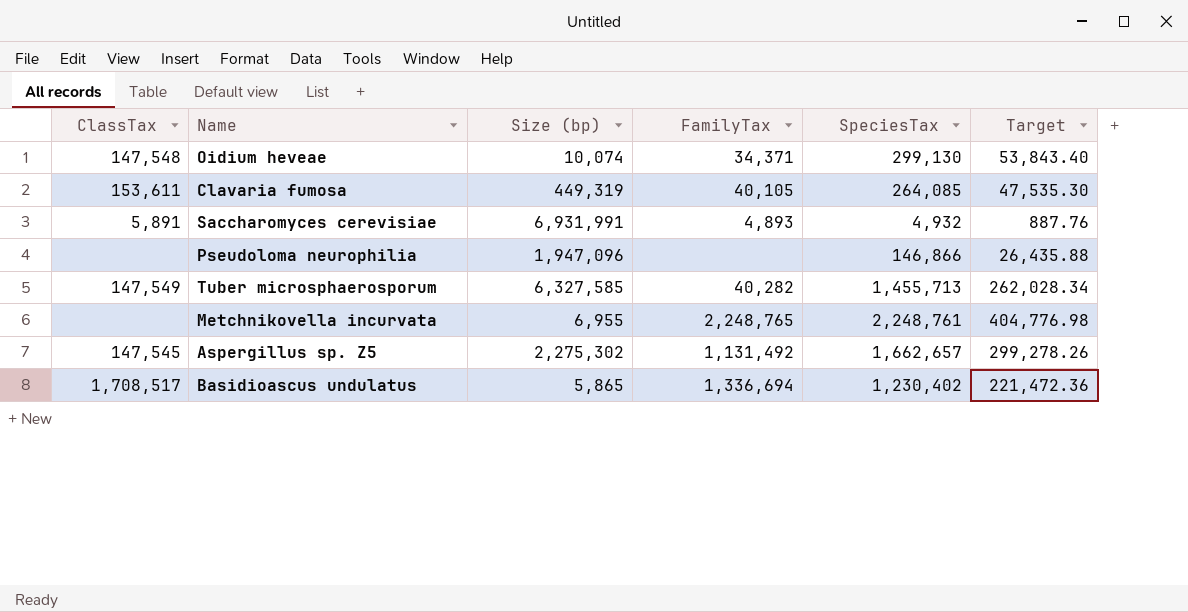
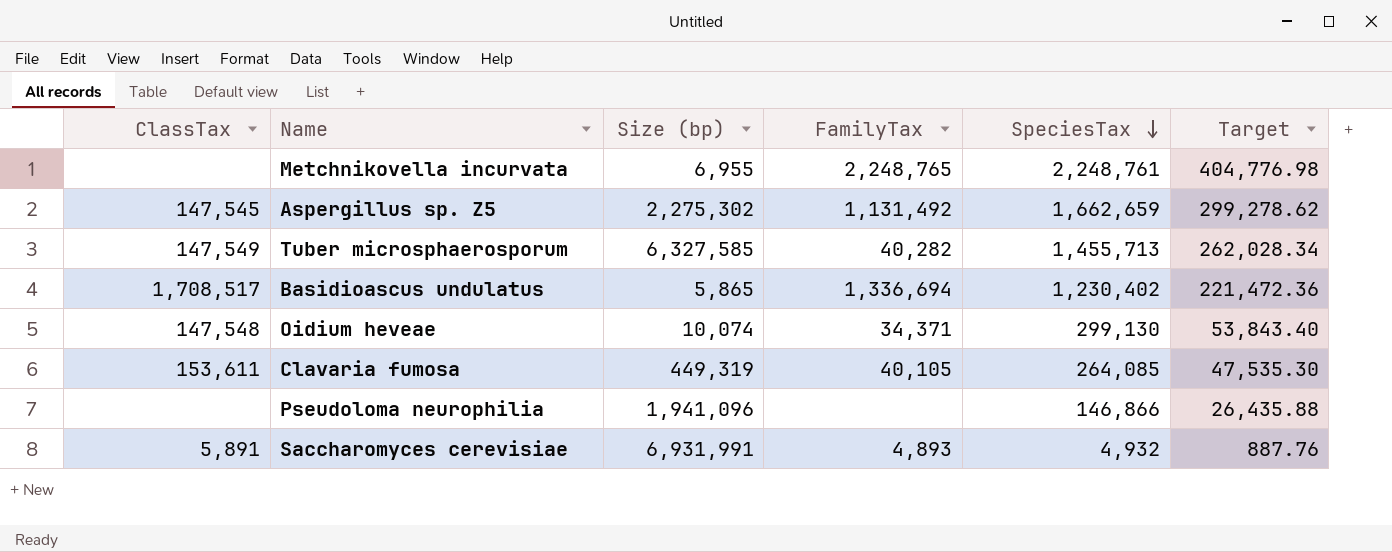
row order: none -> SpeciesTax descending
Aspergillus sp. Z5 | SpeciesTax: 1,662,657 -> 1,662,659
Aspergillus sp. Z5 | Target: 299,278.26 -> 299,278.62
Pseudoloma neurophilia | Size (bp): 1,947,096 -> 1,941,096

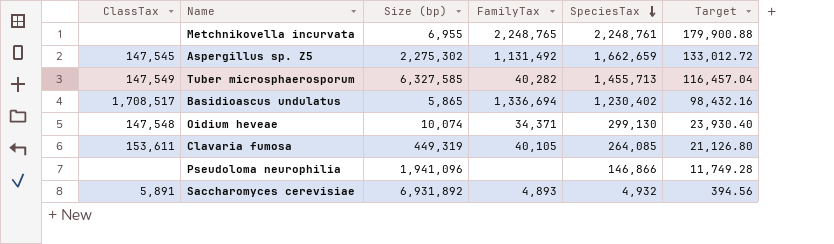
column Target | formula: [SpeciesTax] * 0.18 -> [SpeciesTax] * 0.08
Saccharomyces cerevisiae | Size (bp): 6,931,991 -> 6,931,892

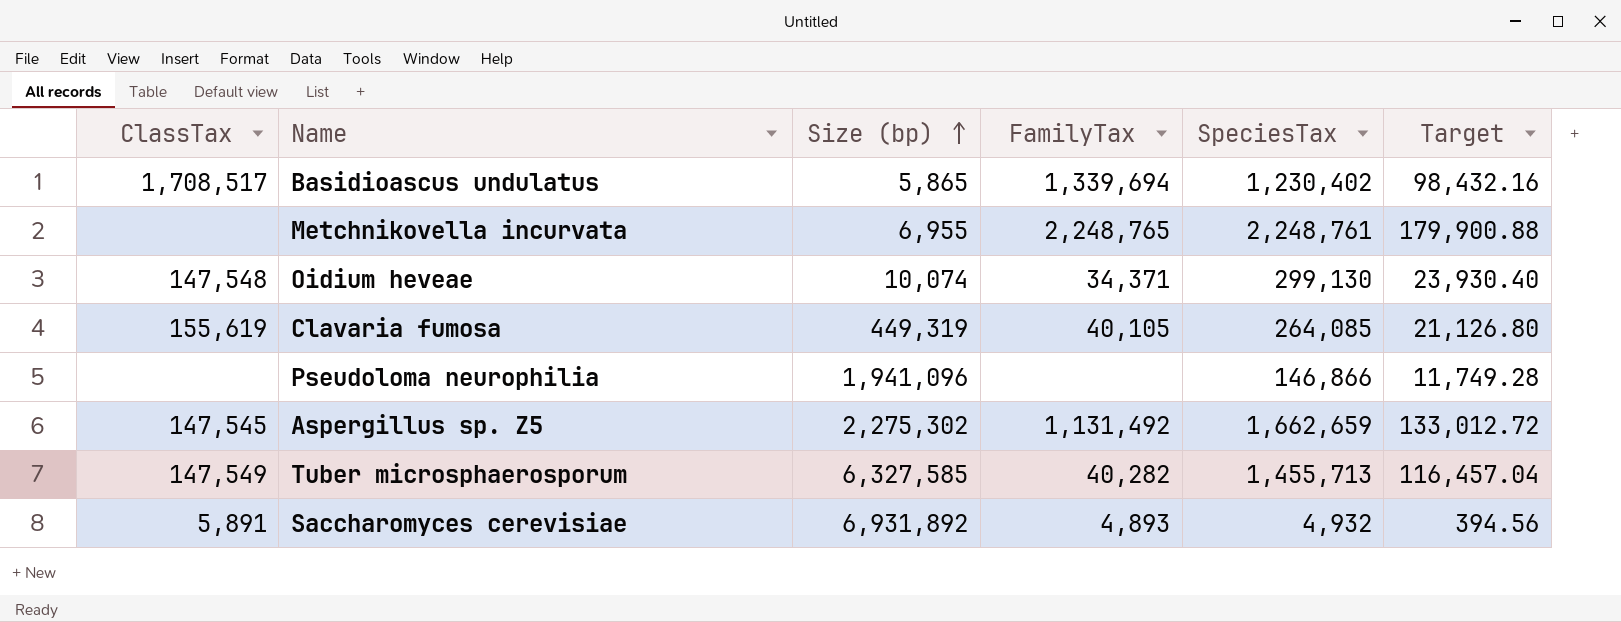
row order: SpeciesTax descending -> Size (bp) ascending
Basidioascus undulatus | FamilyTax: 1,336,694 -> 1,339,694
Clavaria fumosa | ClassTax: 153,611 -> 155,619

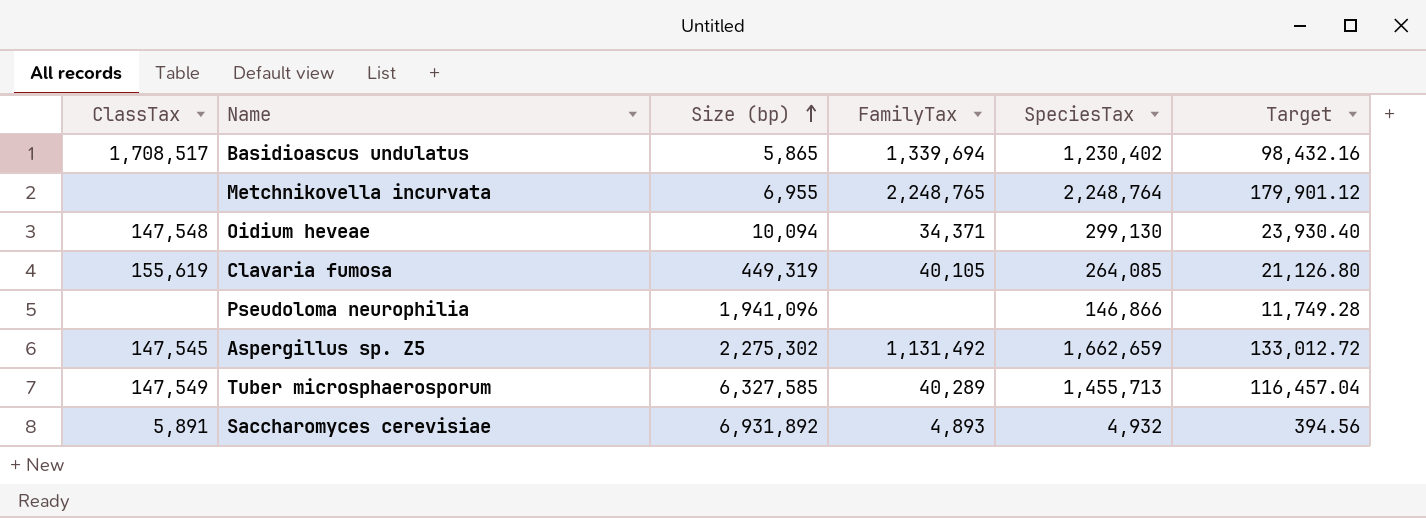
Metchnikovella incurvata | SpeciesTax: 2,248,761 -> 2,248,764
Metchnikovella incurvata | Target: 179,900.88 -> 179,901.12
Oidium heveae | Size (bp): 10,074 -> 10,094
Tuber microsphaerosporum | FamilyTax: 40,282 -> 40,289

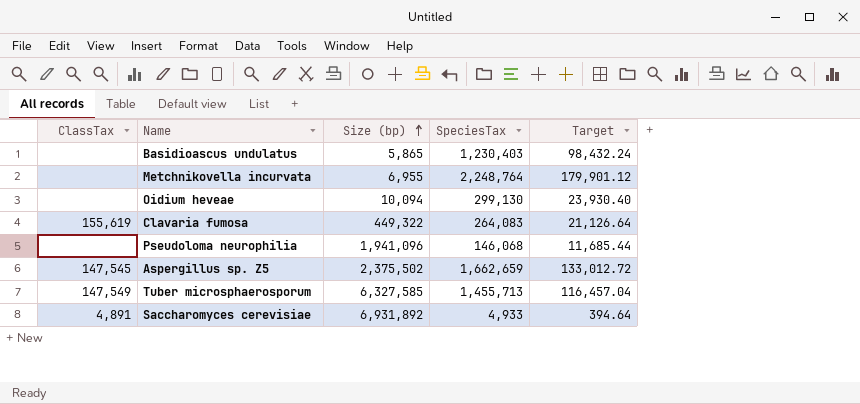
column FamilyTax | position: 4 -> none
Basidioascus undulatus | ClassTax: 1,708,517 -> none
Basidioascus undulatus | SpeciesTax: 1,230,402 -> 1,230,403
Basidioascus undulatus | Target: 98,432.16 -> 98,432.24
Oidium heveae | ClassTax: 147,548 -> none
Clavaria fumosa | Size (bp): 449,319 -> 449,322
Clavaria fumosa | SpeciesTax: 264,085 -> 264,083
Clavaria fumosa | Target: 21,126.80 -> 21,126.64
Pseudoloma neurophilia | SpeciesTax: 146,866 -> 146,068
Pseudoloma neurophilia | Target: 11,749.28 -> 11,685.44
Aspergillus sp. Z5 | Size (bp): 2,275,302 -> 2,375,502
Saccharomyces cerevisiae | ClassTax: 5,891 -> 4,891
Saccharomyces cerevisiae | SpeciesTax: 4,932 -> 4,933
Saccharomyces cerevisiae | Target: 394.56 -> 394.64

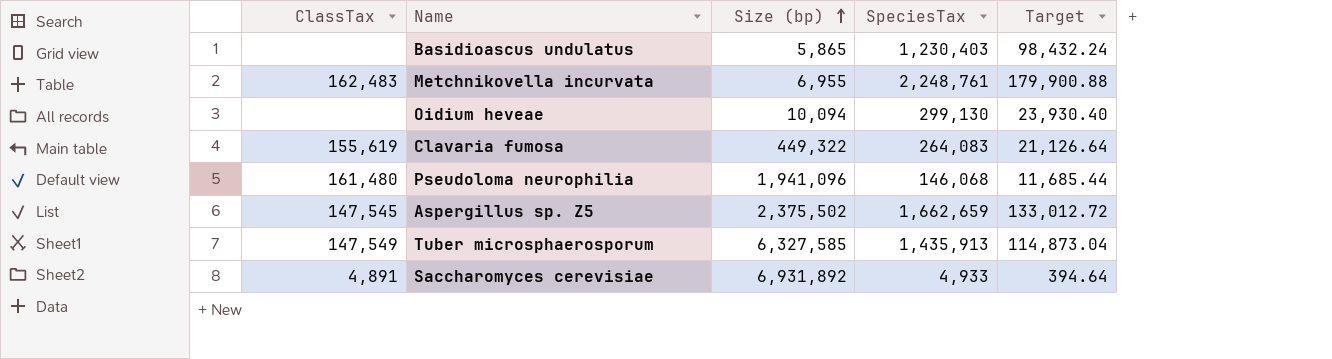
Metchnikovella incurvata | ClassTax: none -> 162,483
Metchnikovella incurvata | SpeciesTax: 2,248,764 -> 2,248,761
Metchnikovella incurvata | Target: 179,901.12 -> 179,900.88
Pseudoloma neurophilia | ClassTax: none -> 161,480
Tuber microsphaerosporum | SpeciesTax: 1,455,713 -> 1,435,913
Tuber microsphaerosporum | Target: 116,457.04 -> 114,873.04

